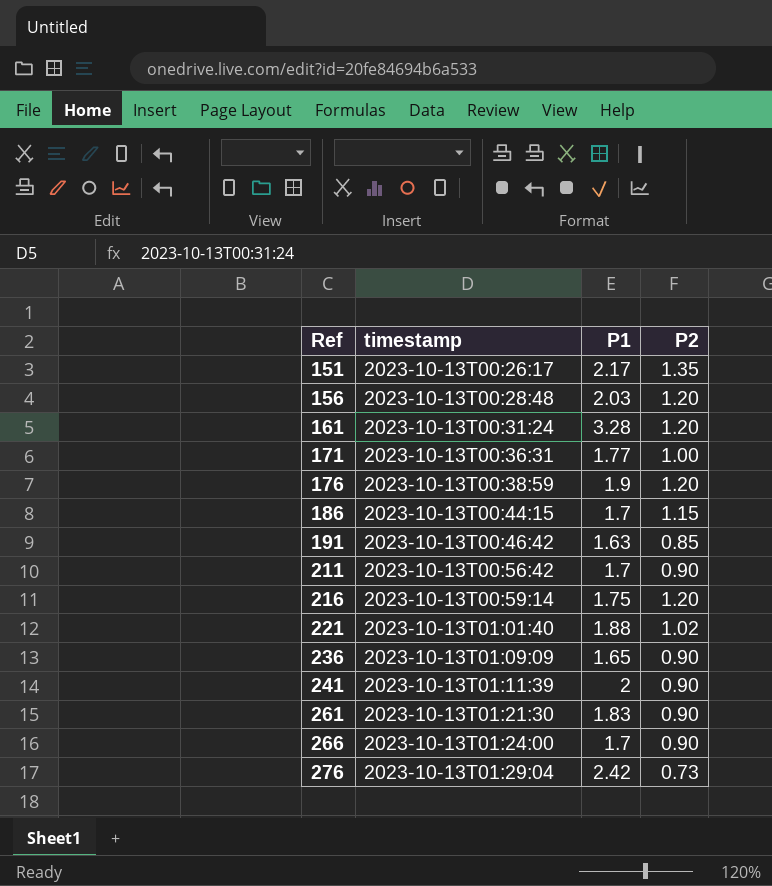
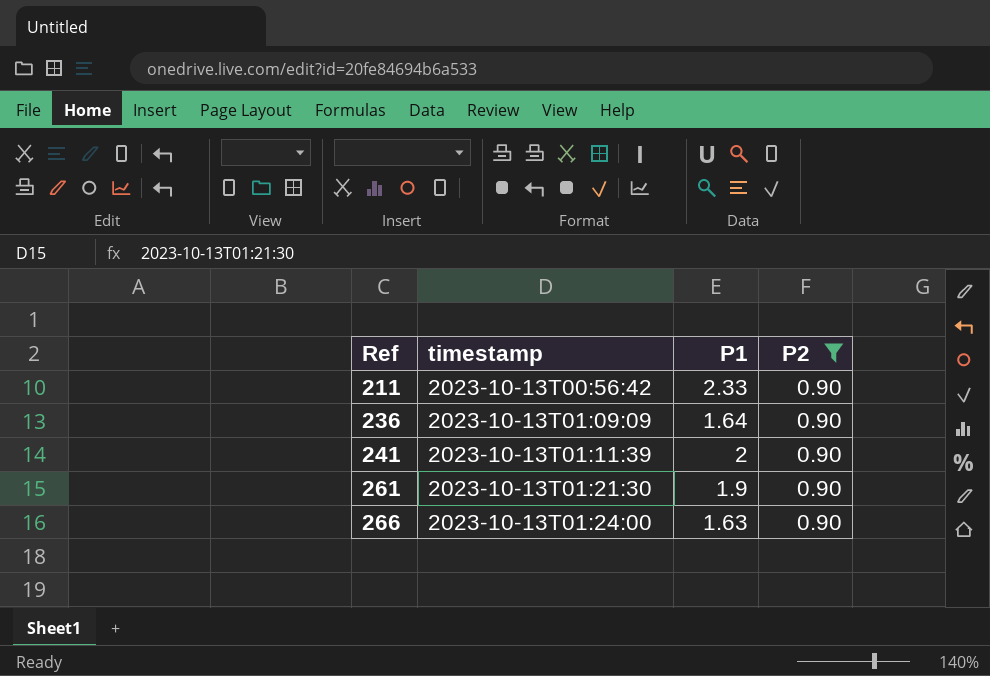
filter: none -> P2 = 0.90
211 | P1: 1.7 -> 2.33
236 | P1: 1.65 -> 1.64
261 | P1: 1.83 -> 1.9
266 | P1: 1.7 -> 1.63

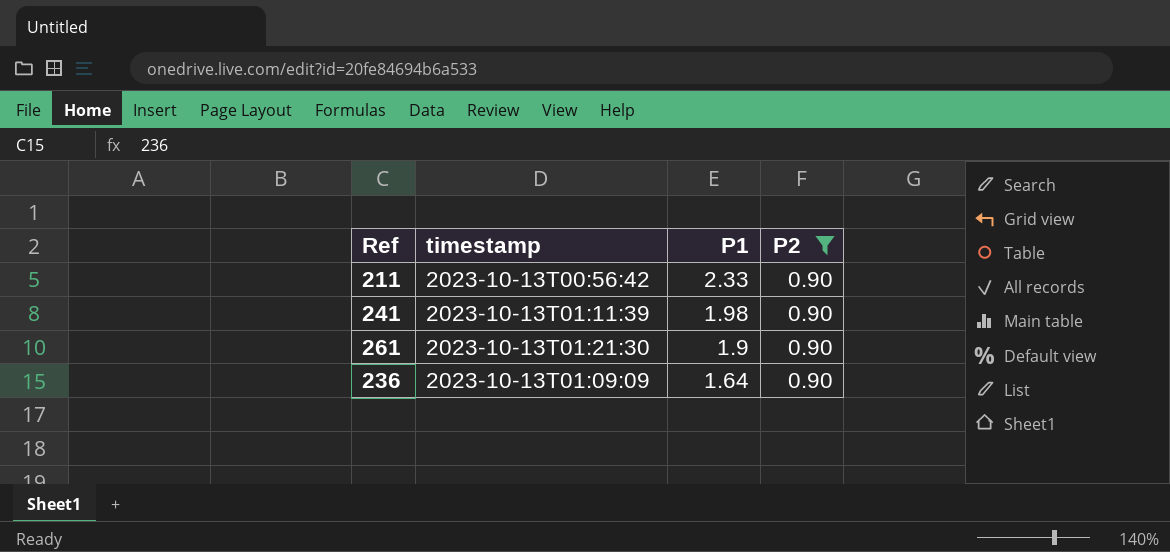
row order: Ref ascending -> P1 descending
row 266: 2023-10-13T01:24:00 | 1.63 | 0.90 -> none
241 | P1: 2 -> 1.98

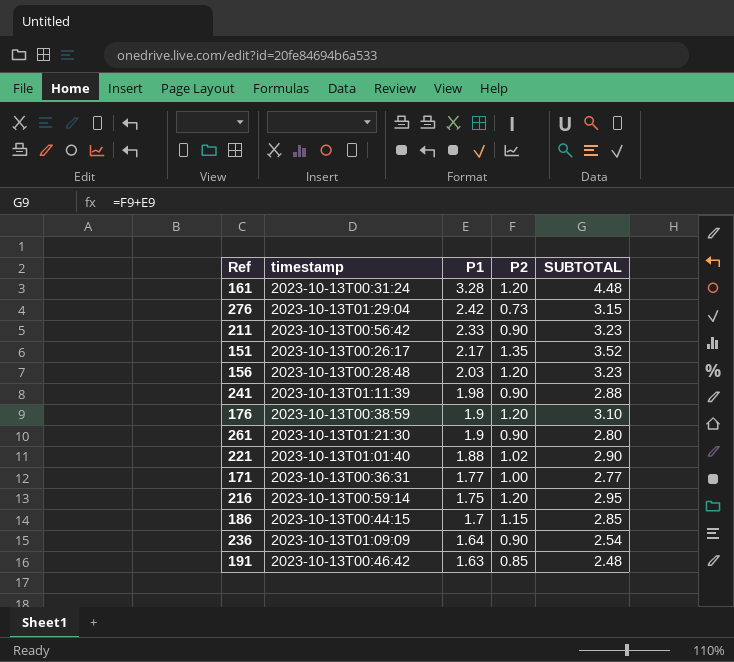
filter: P2 = 0.90 -> none
column SUBTOTAL | formula: none -> [P1] + [P2]

